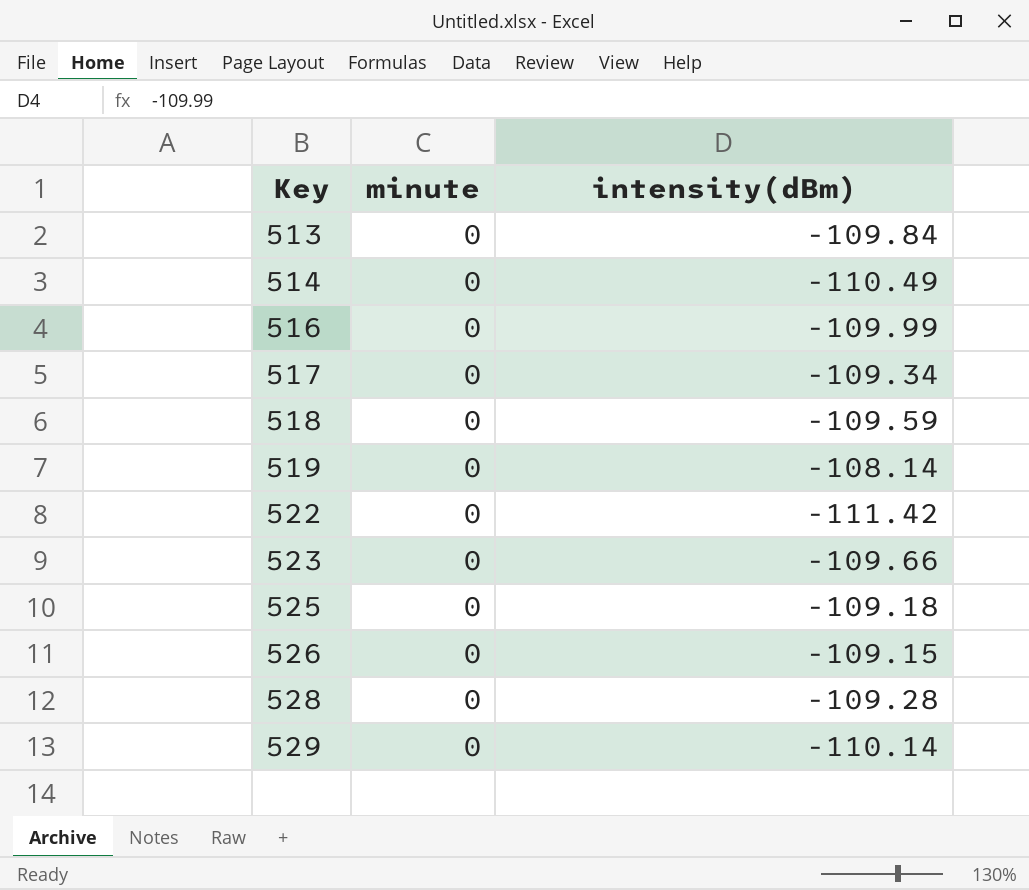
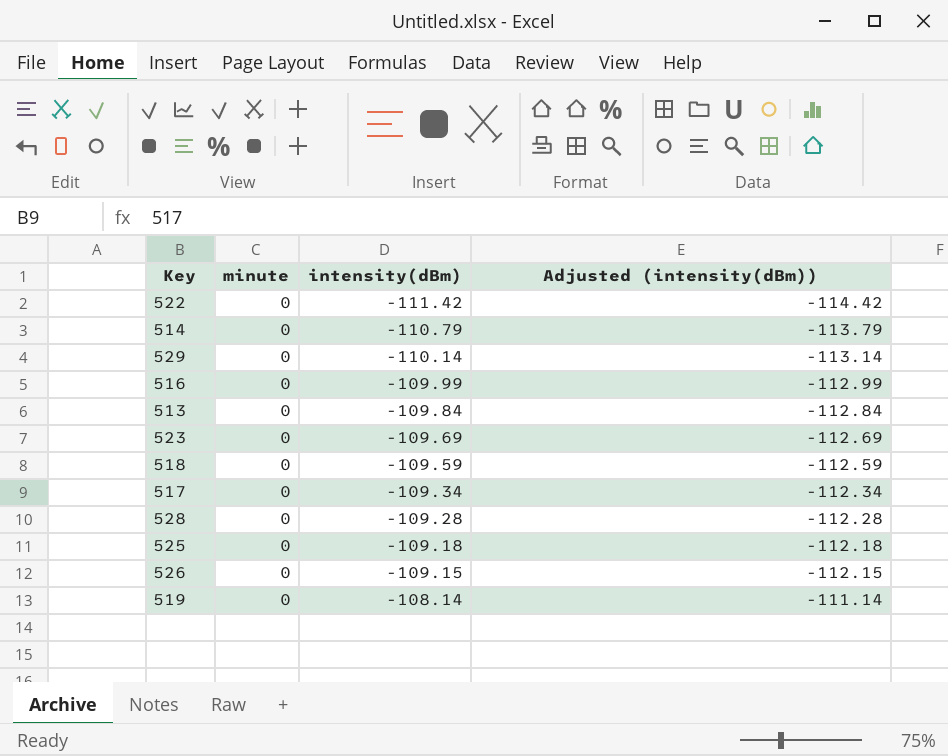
row order: Key ascending -> intensity(dBm) ascending
column Adjusted (intensity(dBm)) | formula: none -> [intensity(dBm)] - 3
514 | intensity(dBm): -110.49 -> -110.79
523 | intensity(dBm): -109.66 -> -109.69

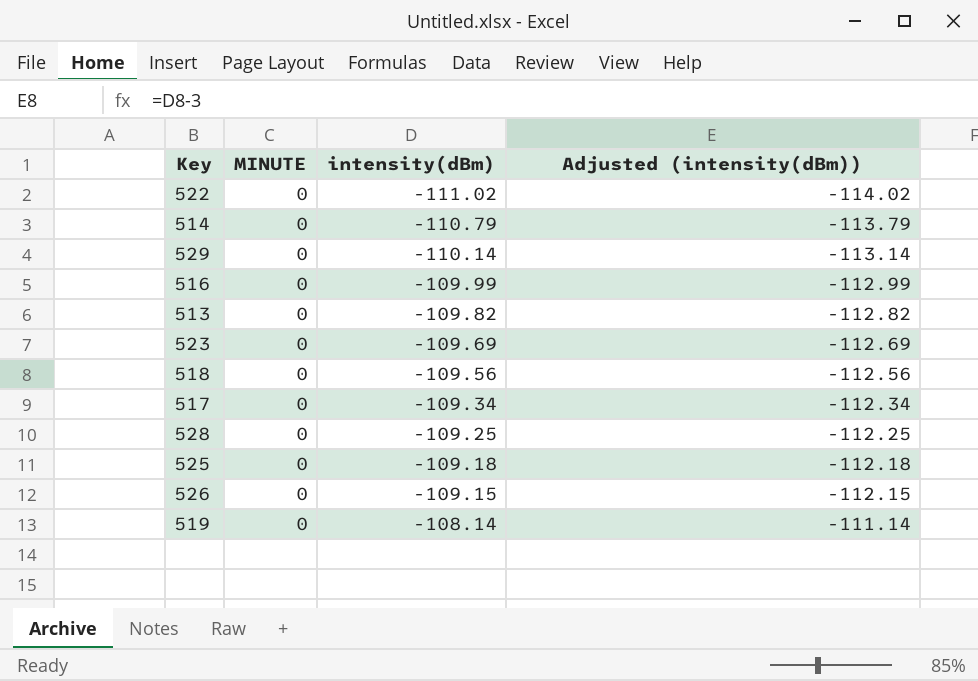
column name: minute -> MINUTE
522 | intensity(dBm): -111.42 -> -111.02
522 | Adjusted (intensity(dBm)): -114.42 -> -114.02
513 | intensity(dBm): -109.84 -> -109.82
513 | Adjusted (intensity(dBm)): -112.84 -> -112.82
518 | intensity(dBm): -109.59 -> -109.56
518 | Adjusted (intensity(dBm)): -112.59 -> -112.56
528 | intensity(dBm): -109.28 -> -109.25
528 | Adjusted (intensity(dBm)): -112.28 -> -112.25

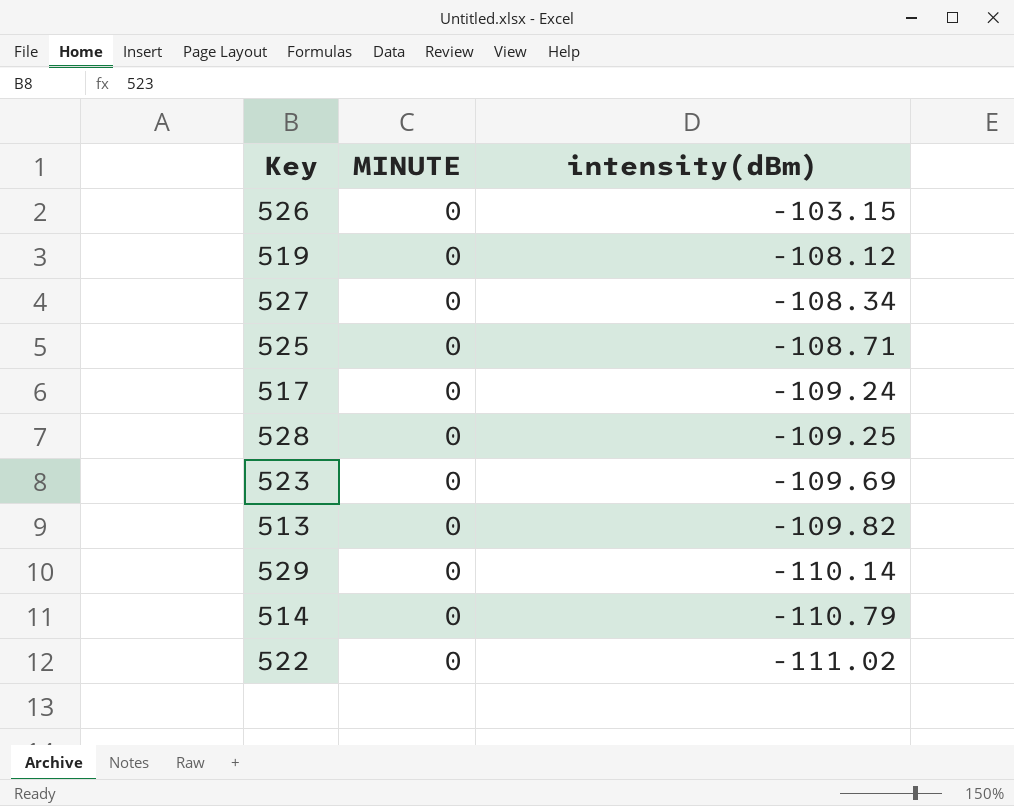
row order: intensity(dBm) ascending -> intensity(dBm) descending
column Adjusted (intensity(dBm)) | formula: [intensity(dBm)] - 3 -> none
row 516: 0 | -109.99 | -112.99 -> none
row 518: 0 | -109.56 | -112.56 -> none
526 | intensity(dBm): -109.15 -> -103.15
519 | intensity(dBm): -108.14 -> -108.12
row 527: none -> 0 | -108.34
525 | intensity(dBm): -109.18 -> -108.71
517 | intensity(dBm): -109.34 -> -109.24

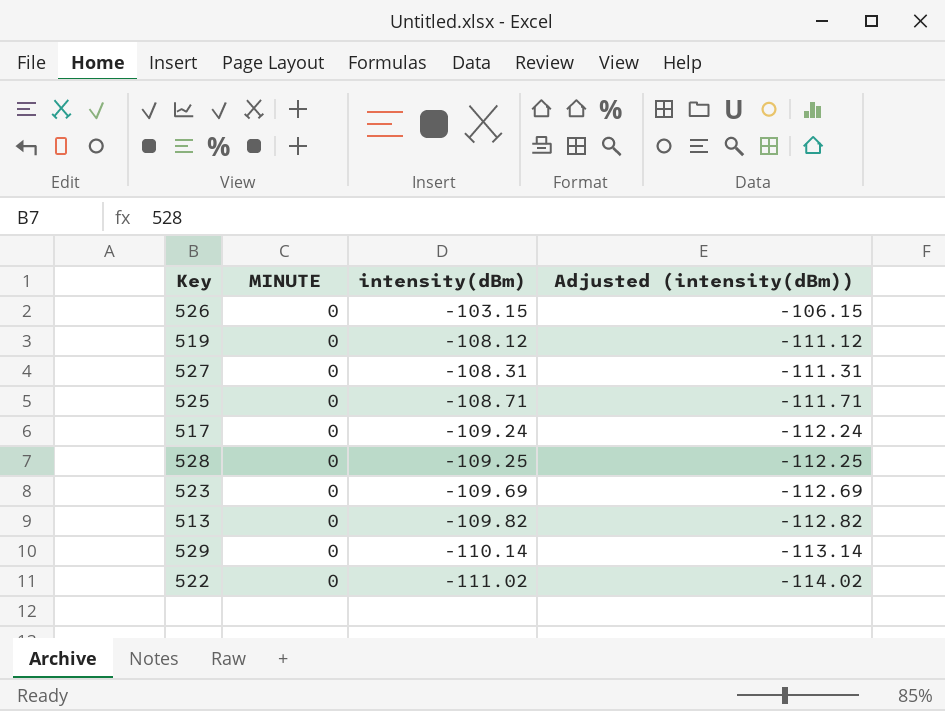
column Adjusted (intensity(dBm)) | formula: none -> [intensity(dBm)] - 3
row 514: 0 | -110.79 -> none
527 | intensity(dBm): -108.34 -> -108.31

